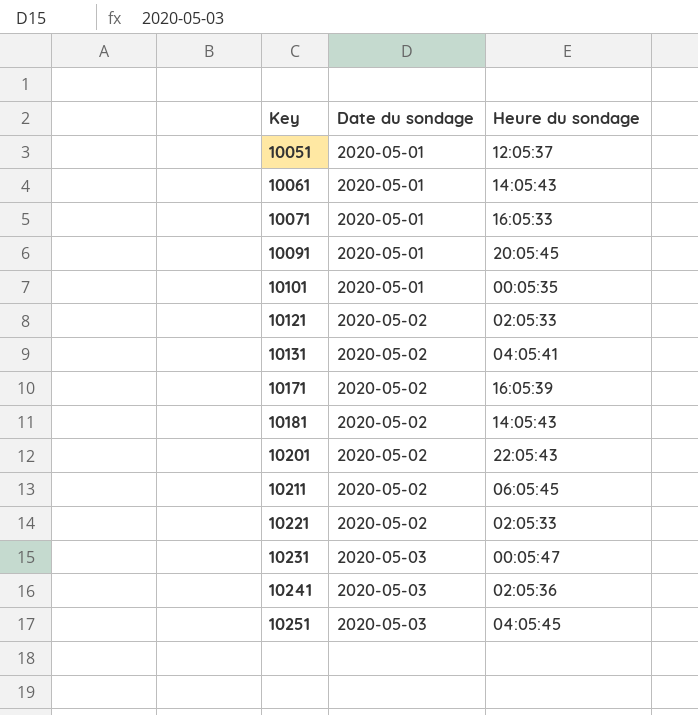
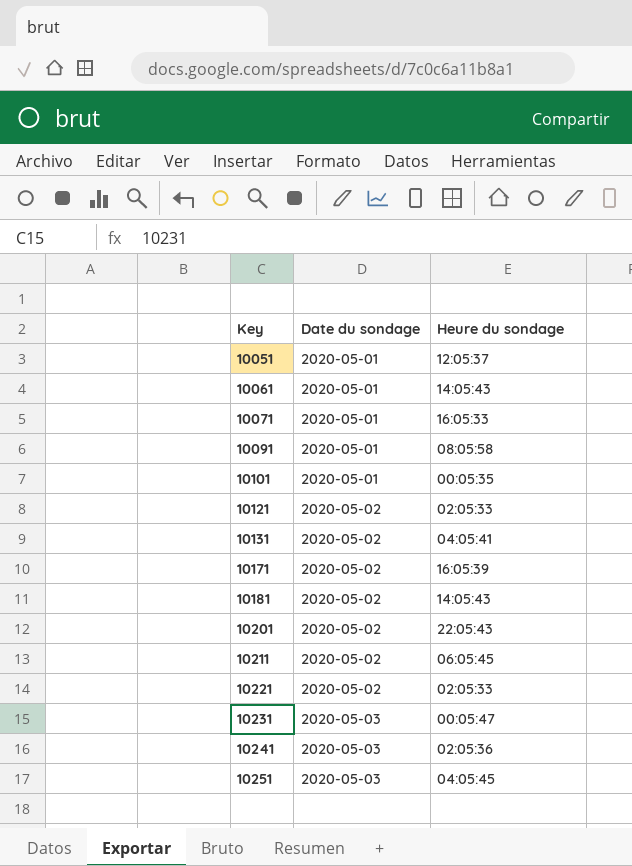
10091 | Heure du sondage: 20:05:45 -> 08:05:58

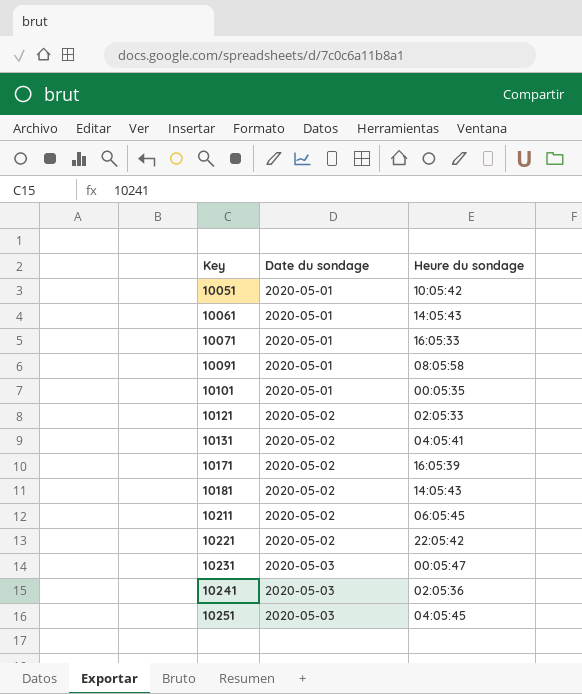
row 10201: 2020-05-02 | 22:05:43 -> none
10051 | Heure du sondage: 12:05:37 -> 10:05:42
10221 | Heure du sondage: 02:05:33 -> 22:05:42

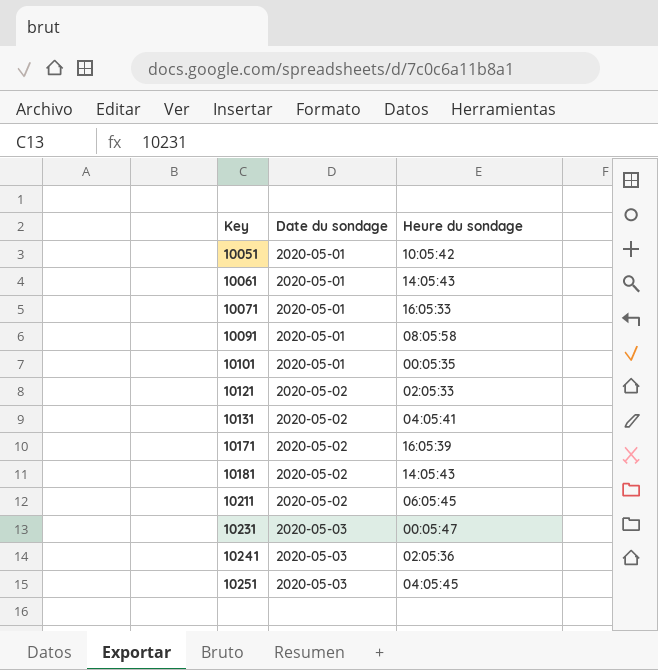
row 10221: 2020-05-02 | 22:05:42 -> none

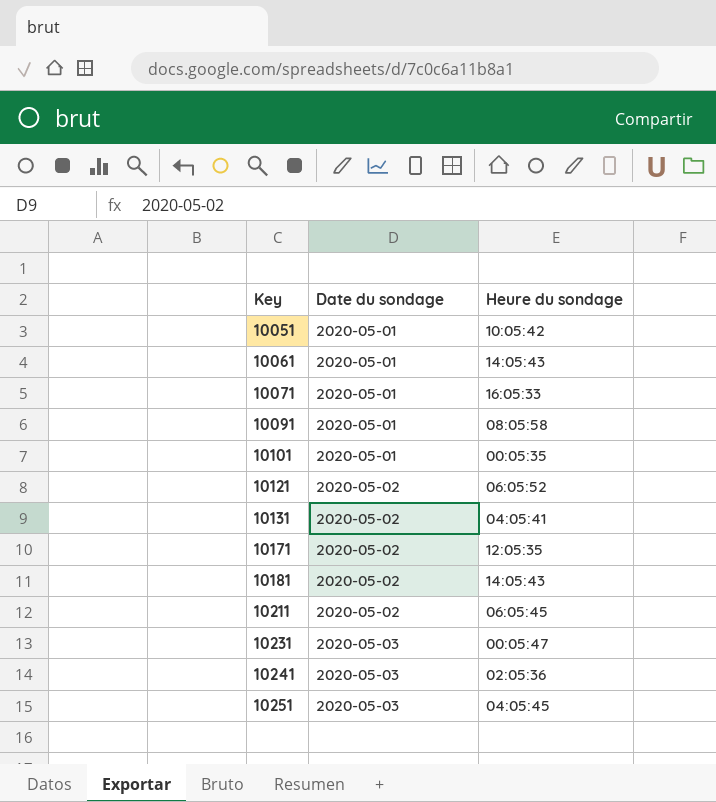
10121 | Heure du sondage: 02:05:33 -> 06:05:52
10171 | Heure du sondage: 16:05:39 -> 12:05:35

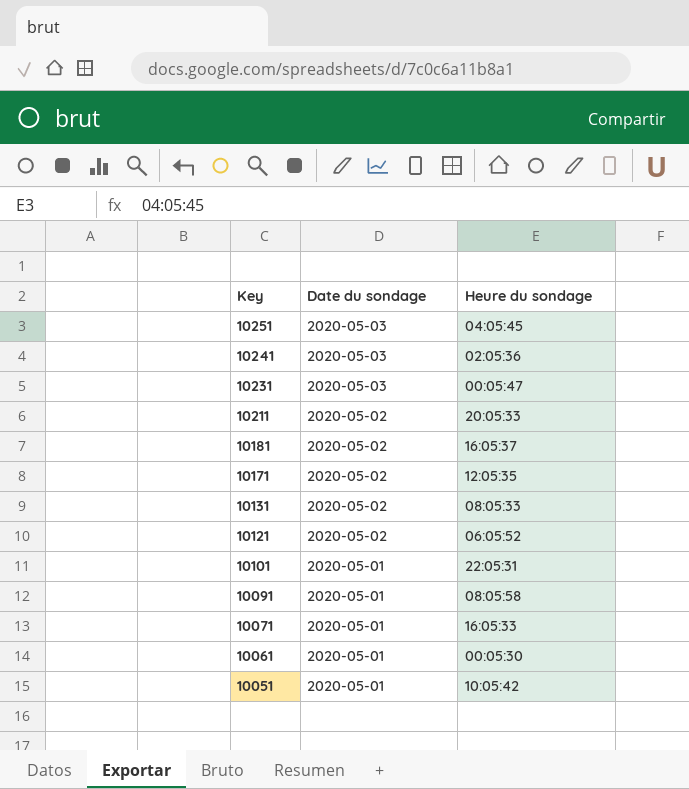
row order: Key ascending -> Key descending
10211 | Heure du sondage: 06:05:45 -> 20:05:33
10181 | Heure du sondage: 14:05:43 -> 16:05:37
10131 | Heure du sondage: 04:05:41 -> 08:05:33
10101 | Heure du sondage: 00:05:35 -> 22:05:31
10061 | Heure du sondage: 14:05:43 -> 00:05:30

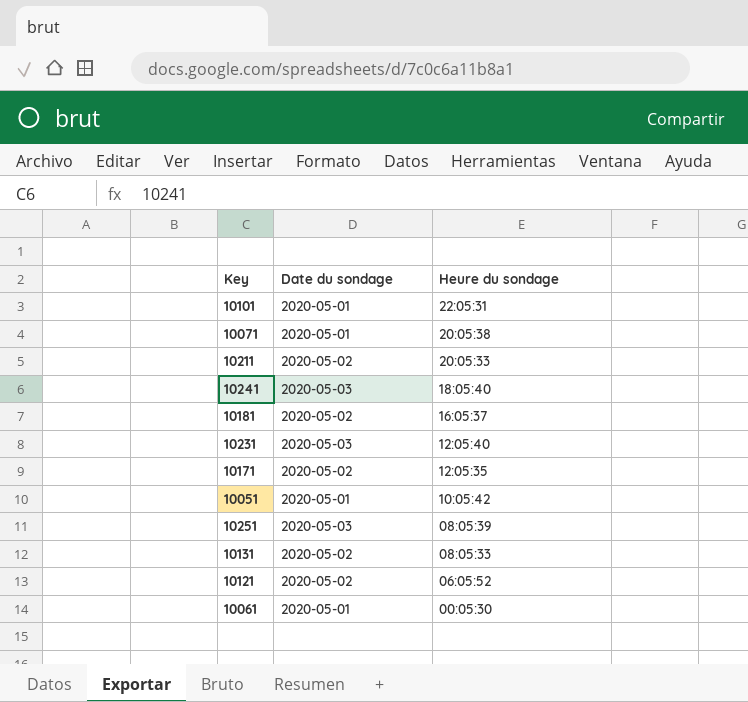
row order: Key descending -> Heure du sondage descending
row 10091: 2020-05-01 | 08:05:58 -> none
10071 | Heure du sondage: 16:05:33 -> 20:05:38
10241 | Heure du sondage: 02:05:36 -> 18:05:40
10231 | Heure du sondage: 00:05:47 -> 12:05:40
10251 | Heure du sondage: 04:05:45 -> 08:05:39

